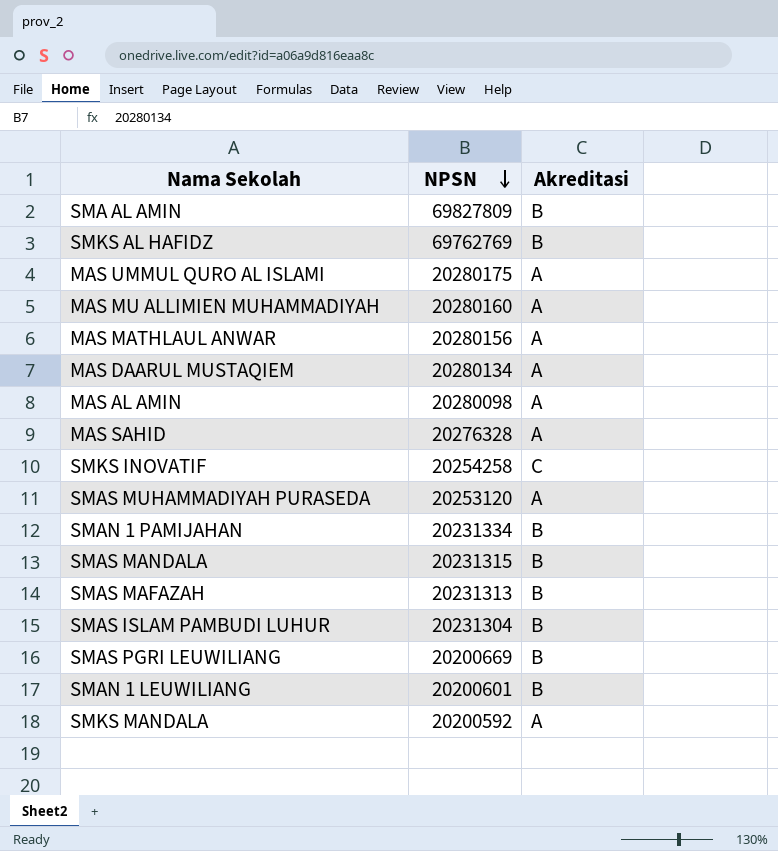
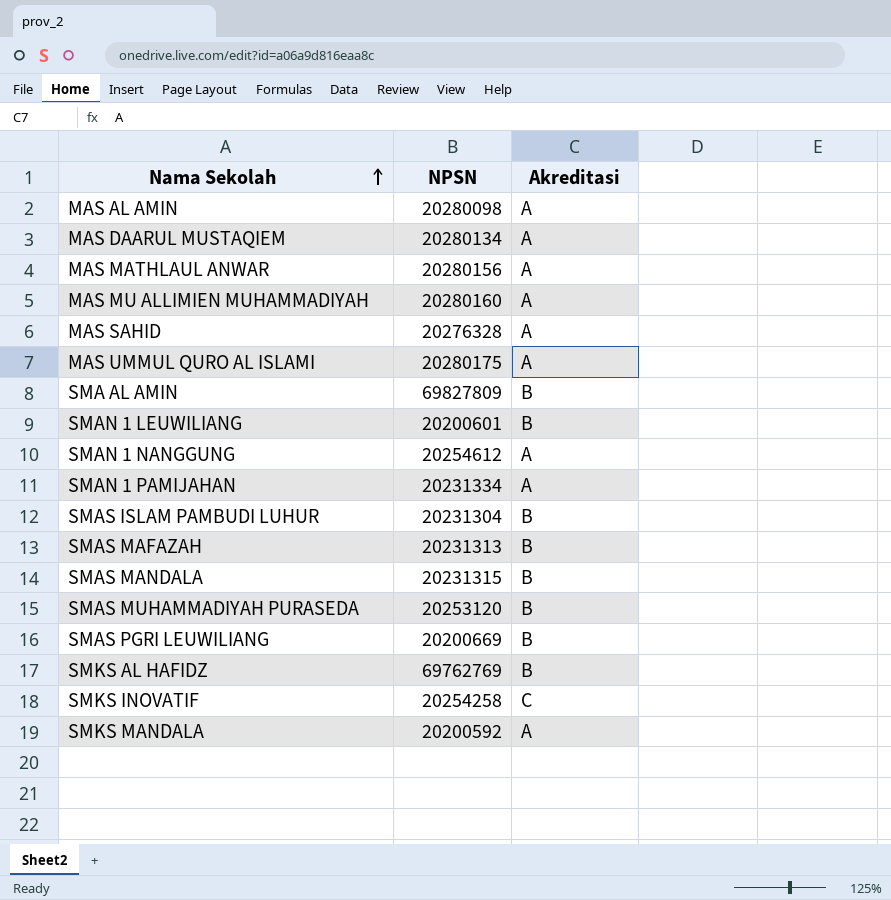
row order: NPSN descending -> Nama Sekolah ascending
row SMAN 1 NANGGUNG: none -> 20254612 | A
SMAN 1 PAMIJAHAN | Akreditasi: B -> A
SMAS MUHAMMADIYAH PURASEDA | Akreditasi: A -> B

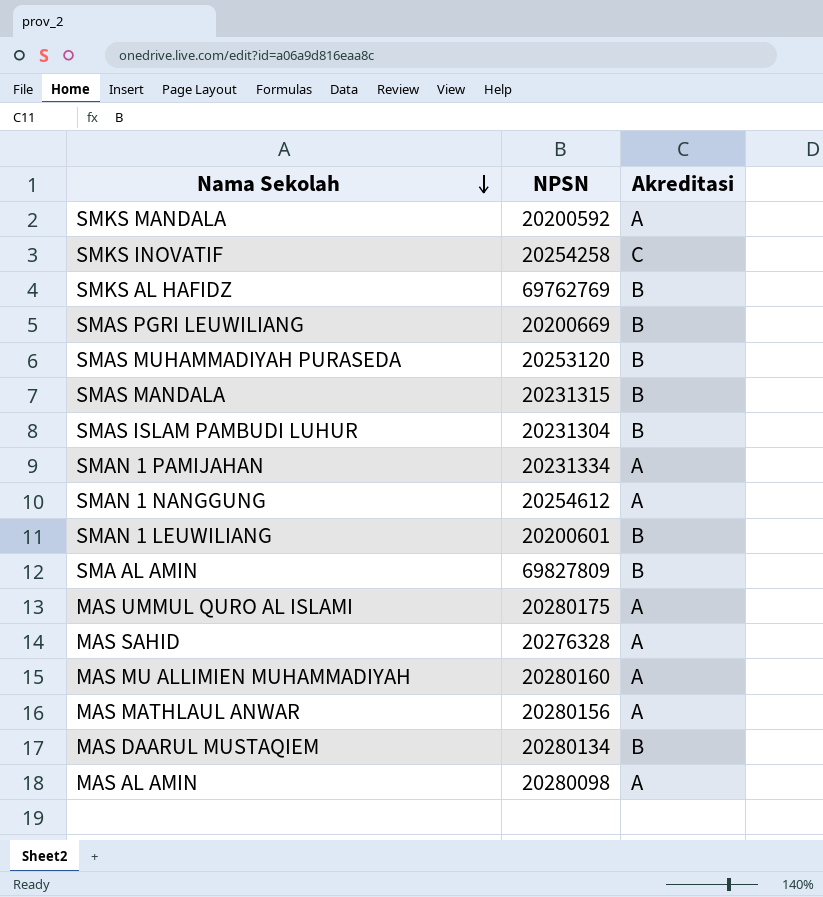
row order: Nama Sekolah ascending -> Nama Sekolah descending
row SMAS MAFAZAH: 20231313 | B -> none
MAS DAARUL MUSTAQIEM | Akreditasi: A -> B

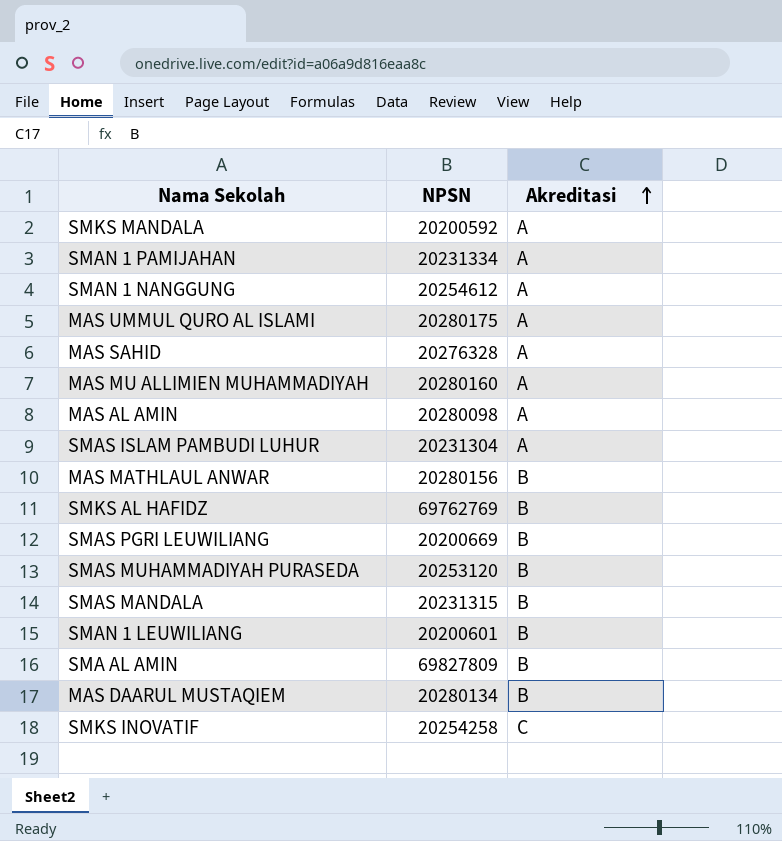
row order: Nama Sekolah descending -> Akreditasi ascending
SMAS ISLAM PAMBUDI LUHUR | Akreditasi: B -> A
MAS MATHLAUL ANWAR | Akreditasi: A -> B

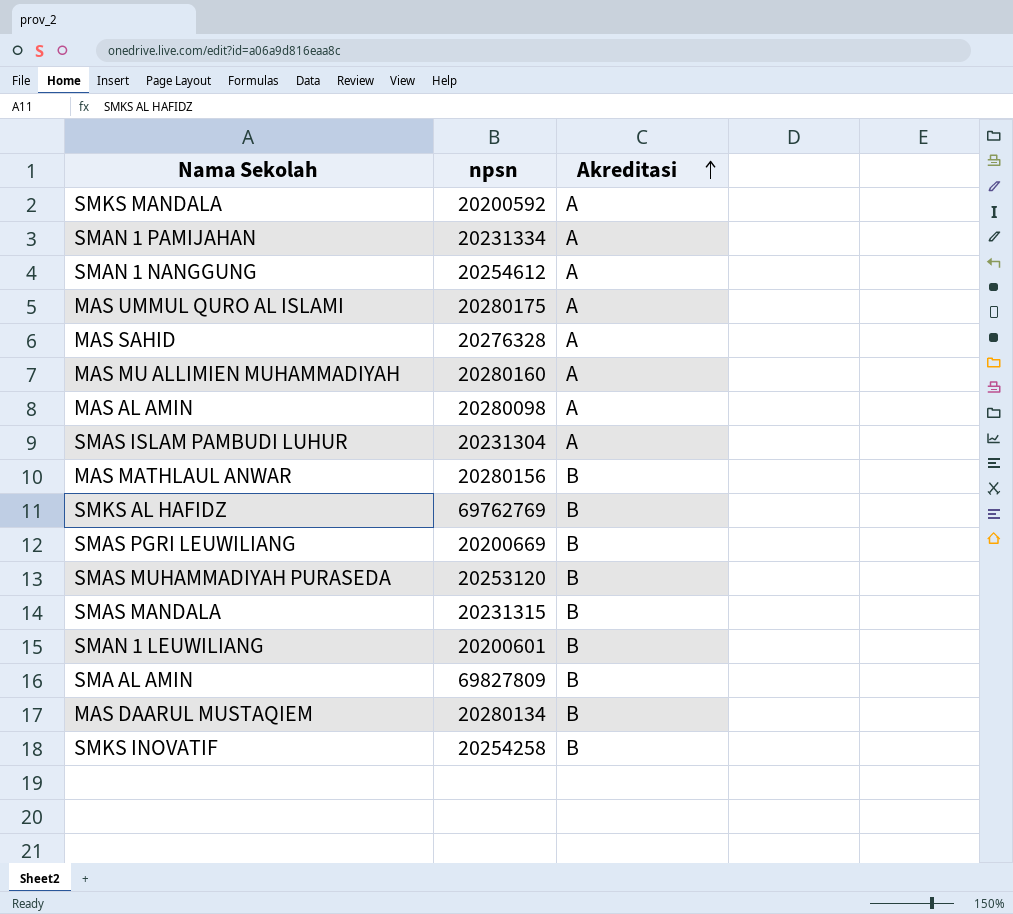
column name: NPSN -> npsn
SMKS INOVATIF | Akreditasi: C -> B

